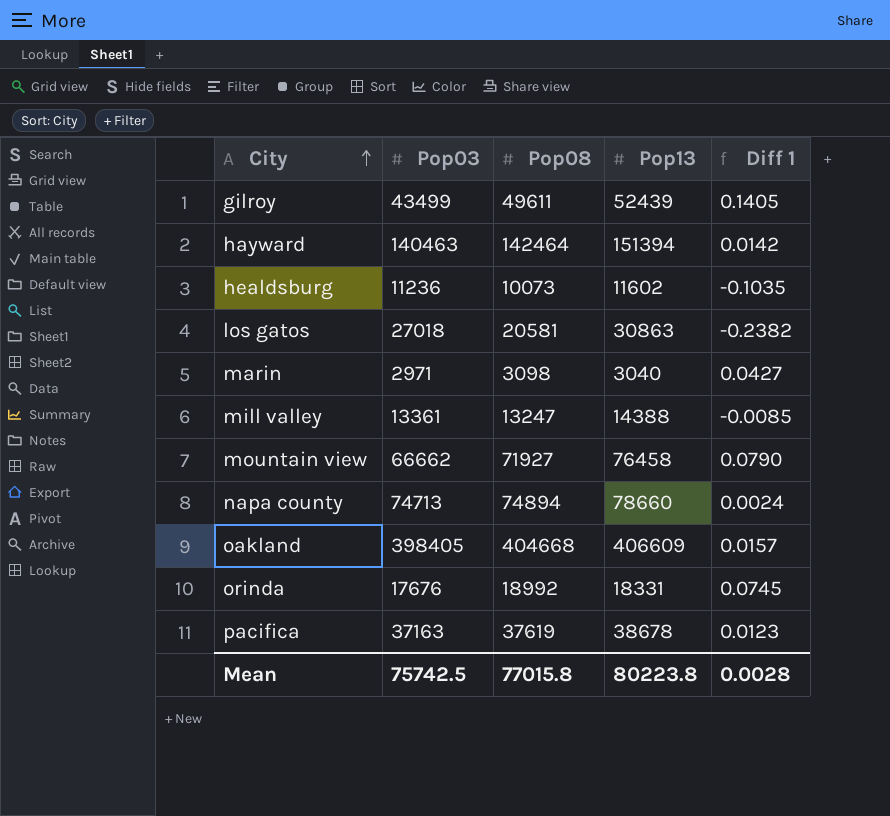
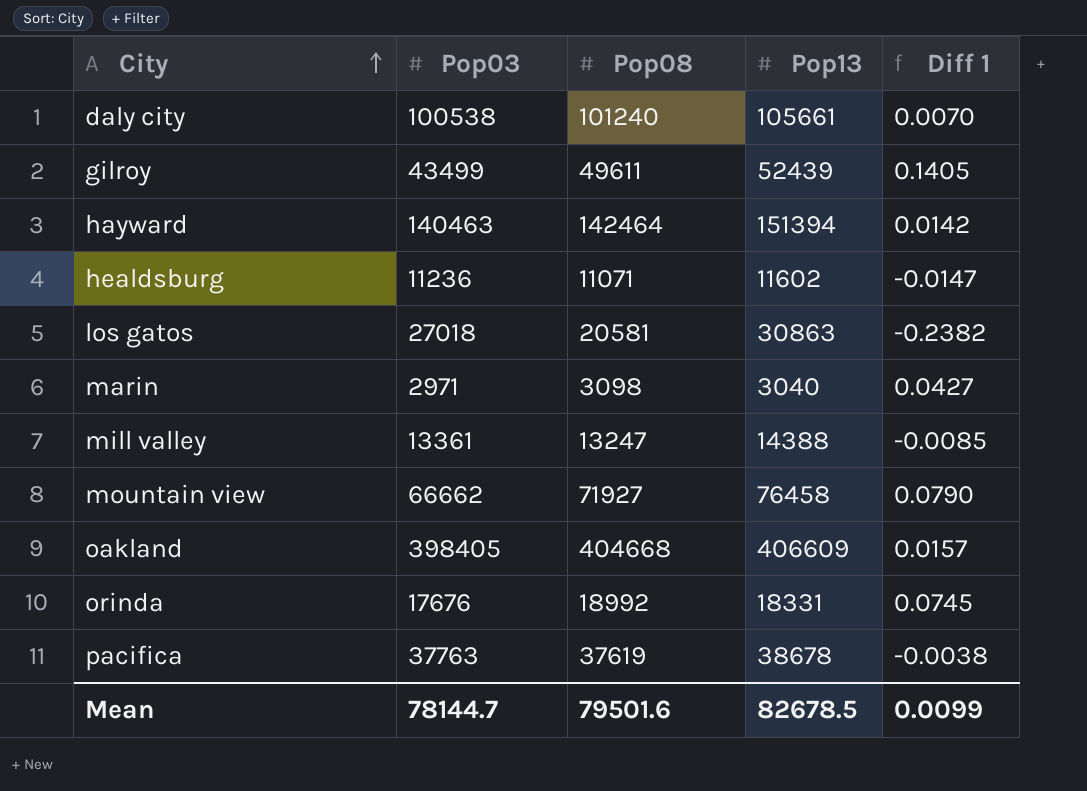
row napa county: 74713 | 74894 | 78660 | 0.0024 -> none
row daly city: none -> 100538 | 101240 | 105661 | 0.0070
healdsburg | Pop08: 10073 -> 11071
healdsburg | Diff 1: -0.1035 -> -0.0147
pacifica | Pop03: 37163 -> 37763
pacifica | Diff 1: 0.0123 -> -0.0038
Mean | Pop03: 75742.5 -> 78144.7
Mean | Pop08: 77015.8 -> 79501.6
Mean | Pop13: 80223.8 -> 82678.5
Mean | Diff 1: 0.0028 -> 0.0099

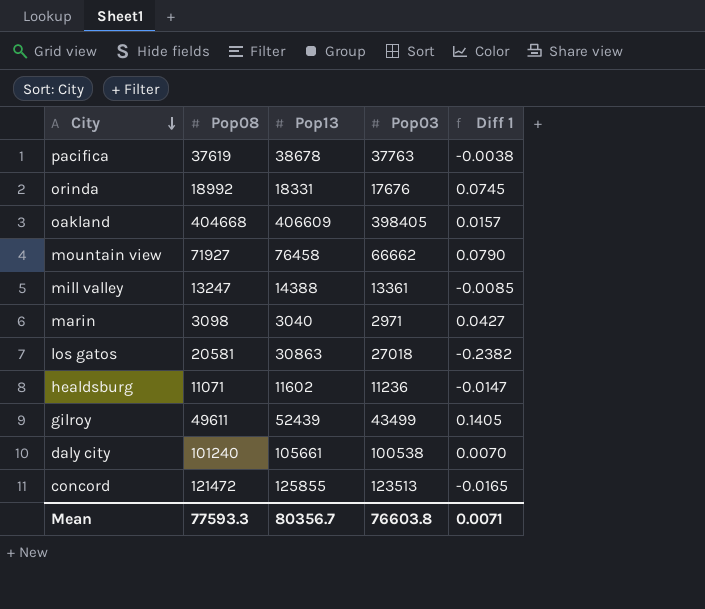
row order: City ascending -> City descending
column Pop03 | position: 2 -> 4
row hayward: 140463 | 142464 | 151394 | 0.0142 -> none
row concord: none -> 121472 | 125855 | 123513 | -0.0165
Mean | Pop08: 79501.6 -> 77593.3
Mean | Pop13: 82678.5 -> 80356.7
Mean | Pop03: 78144.7 -> 76603.8
Mean | Diff 1: 0.0099 -> 0.0071

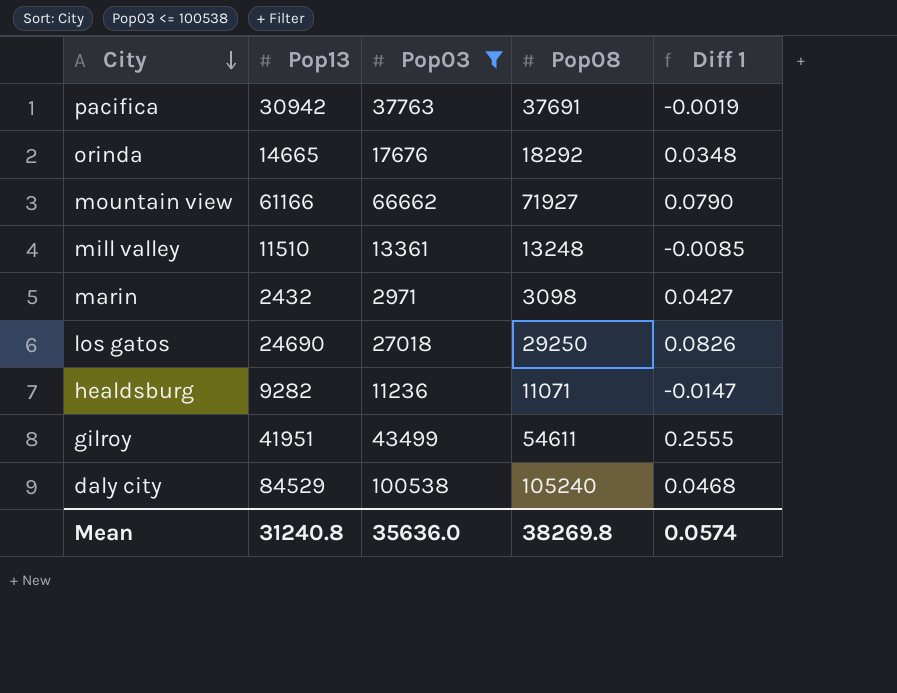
filter: none -> Pop03 <= 100538
column Pop08 | position: 2 -> 4
pacifica | Pop13: 38678 -> 30942
pacifica | Pop08: 37619 -> 37691
pacifica | Diff 1: -0.0038 -> -0.0019
orinda | Pop13: 18331 -> 14665
orinda | Pop08: 18992 -> 18292
orinda | Diff 1: 0.0745 -> 0.0348
mountain view | Pop13: 76458 -> 61166
mill valley | Pop13: 14388 -> 11510
mill valley | Pop08: 13247 -> 13248
marin | Pop13: 3040 -> 2432
los gatos | Pop13: 30863 -> 24690
los gatos | Pop08: 20581 -> 29250
los gatos | Diff 1: -0.2382 -> 0.0826
healdsburg | Pop13: 11602 -> 9282
gilroy | Pop13: 52439 -> 41951
gilroy | Pop08: 49611 -> 54611
gilroy | Diff 1: 0.1405 -> 0.2555
daly city | Pop13: 105661 -> 84529
daly city | Pop08: 101240 -> 105240
daly city | Diff 1: 0.0070 -> 0.0468
Mean | Pop13: 80356.7 -> 31240.8
Mean | Pop03: 76603.8 -> 35636.0
Mean | Pop08: 77593.3 -> 38269.8
Mean | Diff 1: 0.0071 -> 0.0574

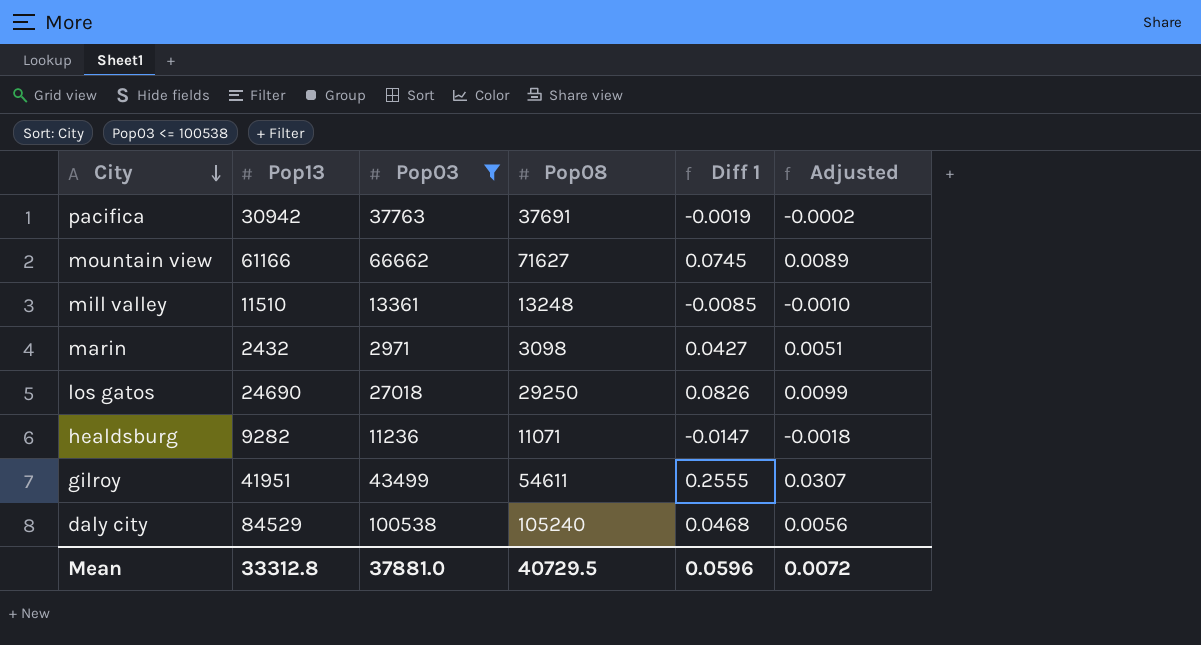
column Adjusted | formula: none -> [Diff 1] * 0.12
row orinda: 14665 | 17676 | 18292 | 0.0348 -> none
mountain view | Pop08: 71927 -> 71627
mountain view | Diff 1: 0.0790 -> 0.0745
Mean | Pop13: 31240.8 -> 33312.8
Mean | Pop03: 35636.0 -> 37881.0
Mean | Pop08: 38269.8 -> 40729.5
Mean | Diff 1: 0.0574 -> 0.0596

